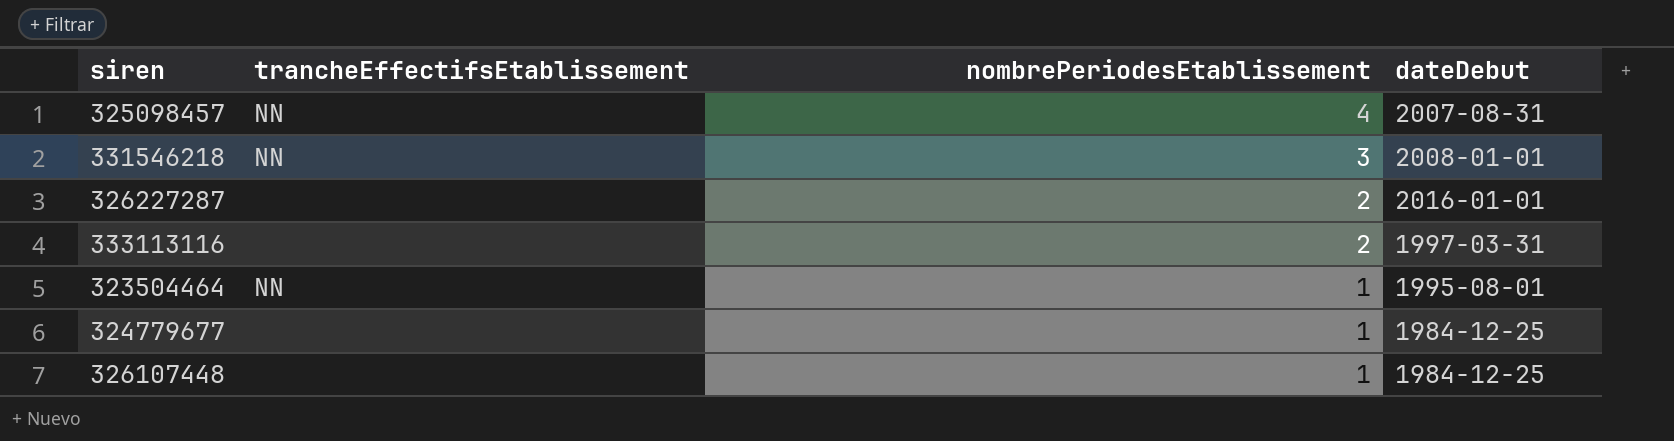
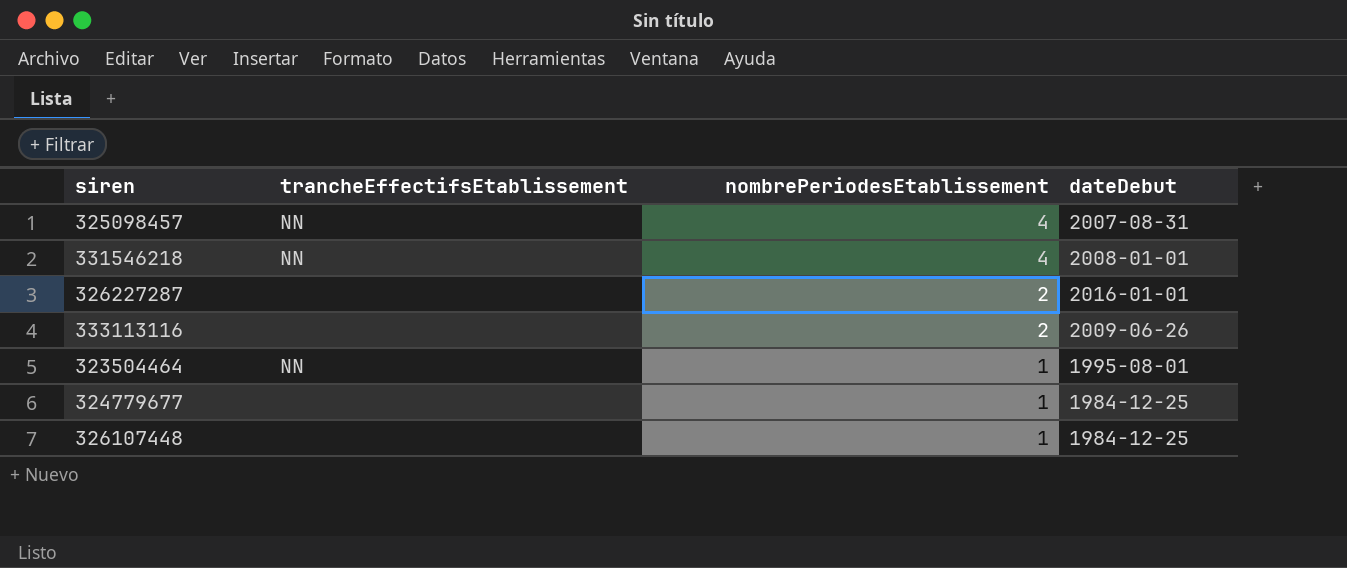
331546218 | nombrePeriodesEtablissement: 3 -> 4
333113116 | dateDebut: 1997-03-31 -> 2009-06-26

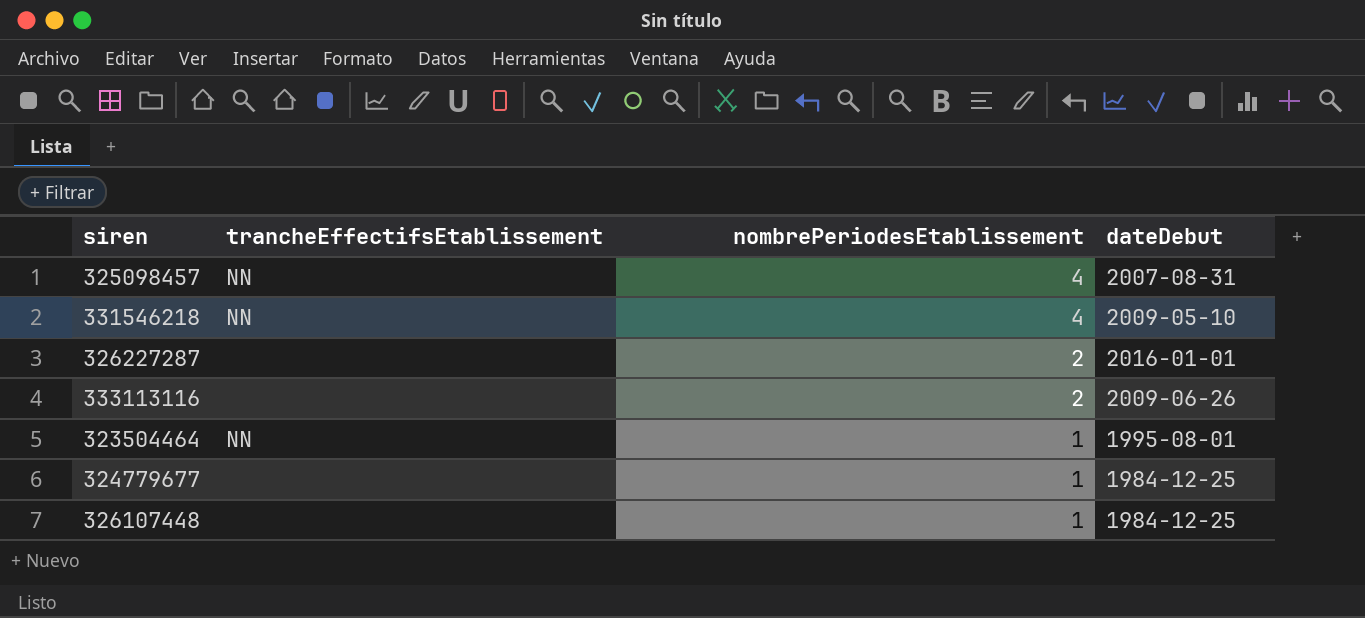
331546218 | dateDebut: 2008-01-01 -> 2009-05-10

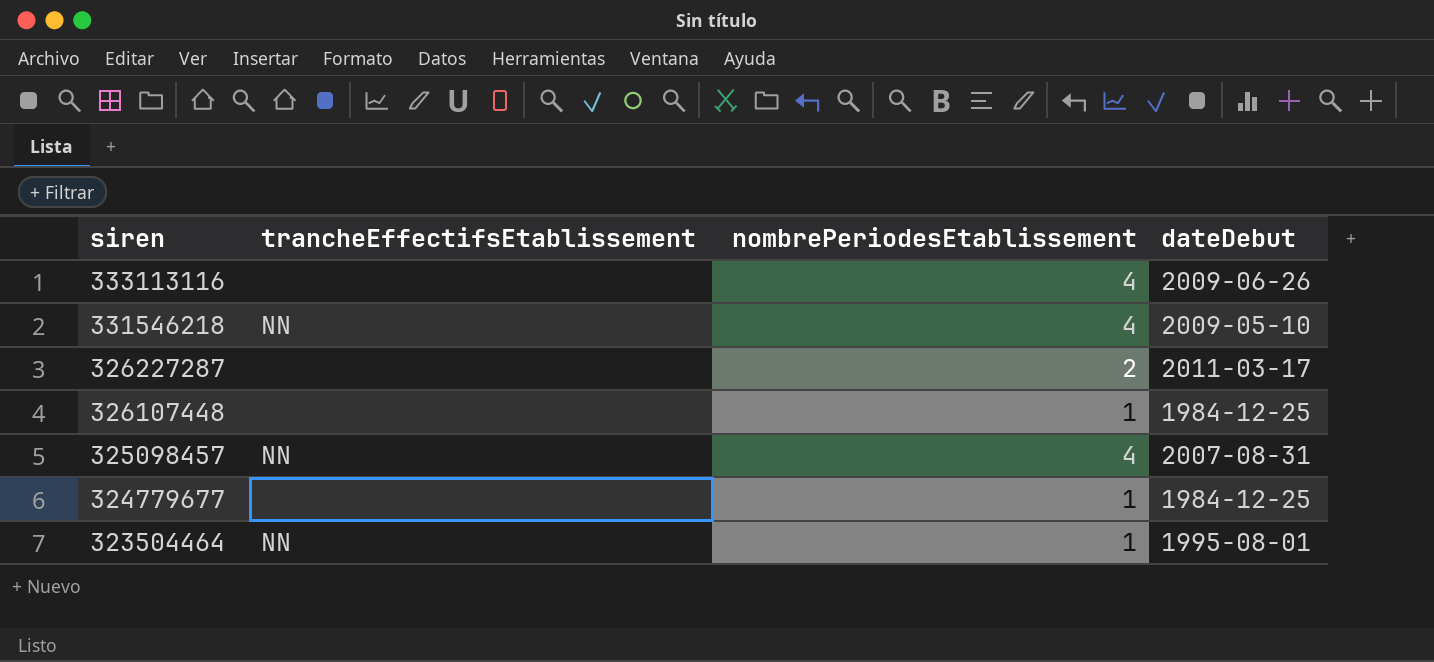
row order: nombrePeriodesEtablissement descending -> siren descending
333113116 | nombrePeriodesEtablissement: 2 -> 4
326227287 | dateDebut: 2016-01-01 -> 2011-03-17

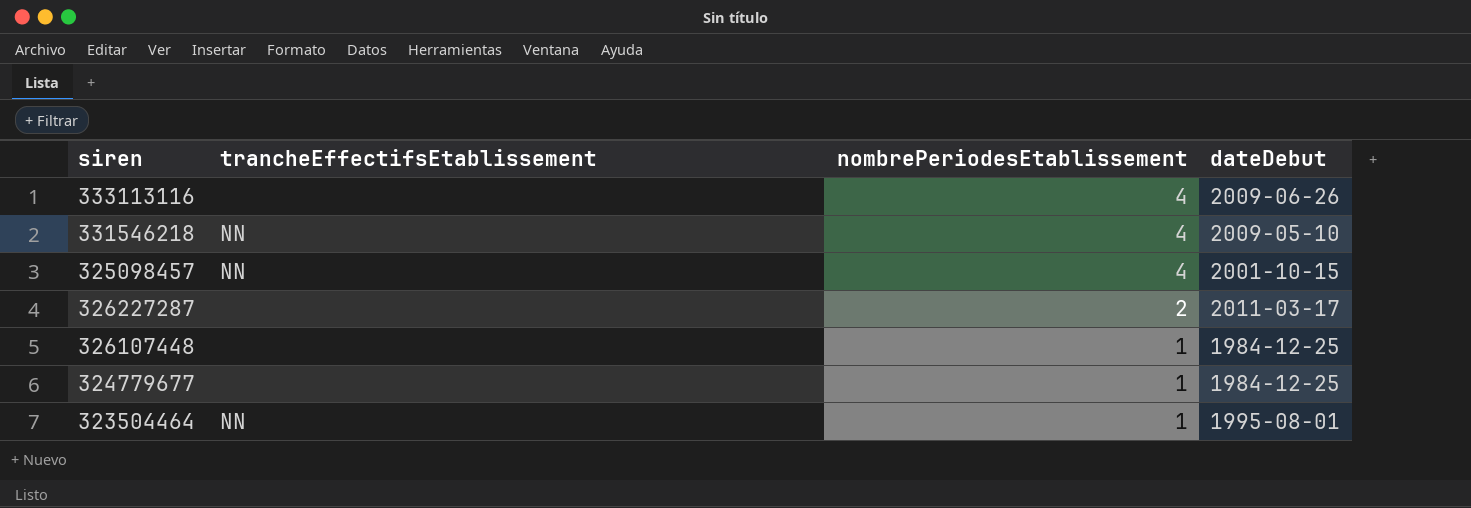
row order: siren descending -> nombrePeriodesEtablissement descending
325098457 | dateDebut: 2007-08-31 -> 2001-10-15

